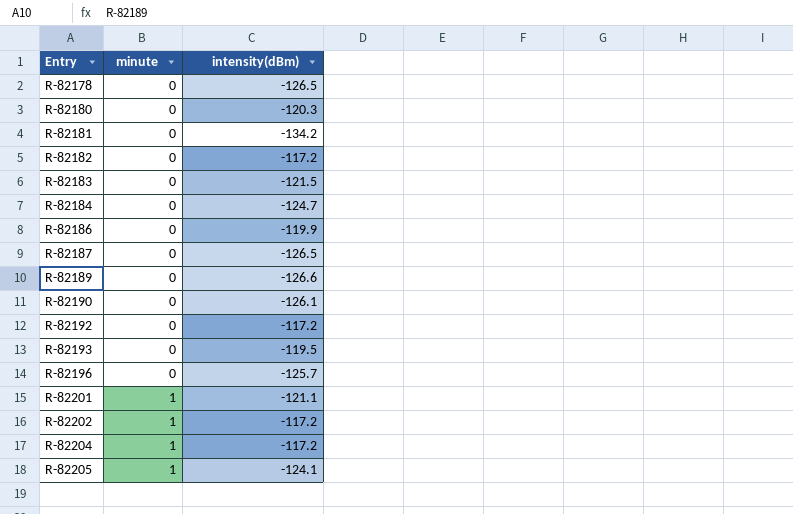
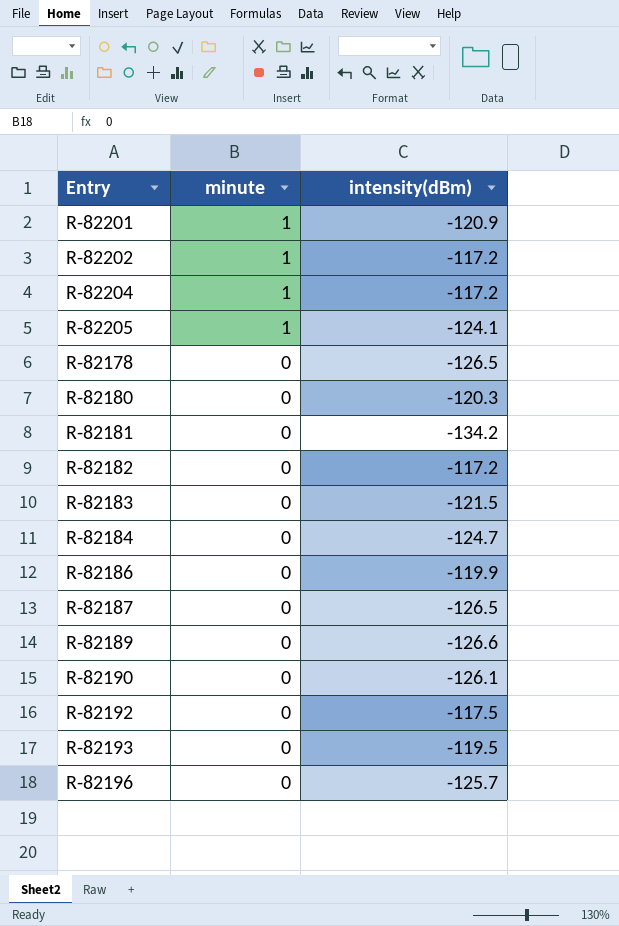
row order: Entry ascending -> minute descending
R-82201 | intensity(dBm): -121.1 -> -120.9
R-82192 | intensity(dBm): -117.2 -> -117.5

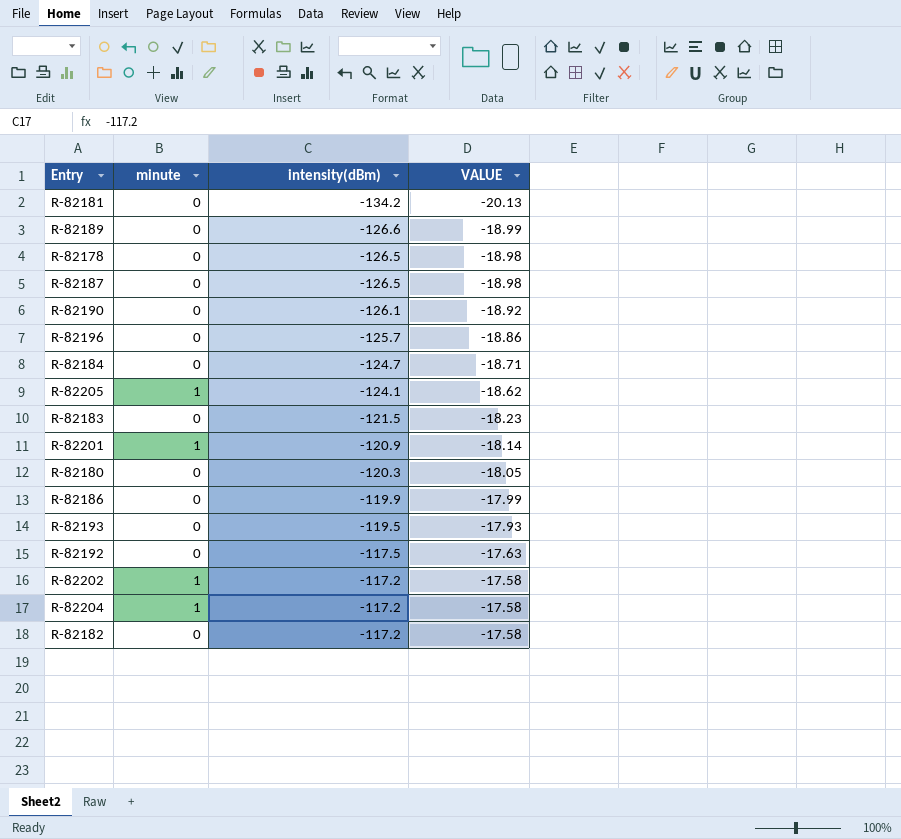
row order: minute descending -> intensity(dBm) ascending
column VALUE | formula: none -> [intensity(dBm)] * 0.15

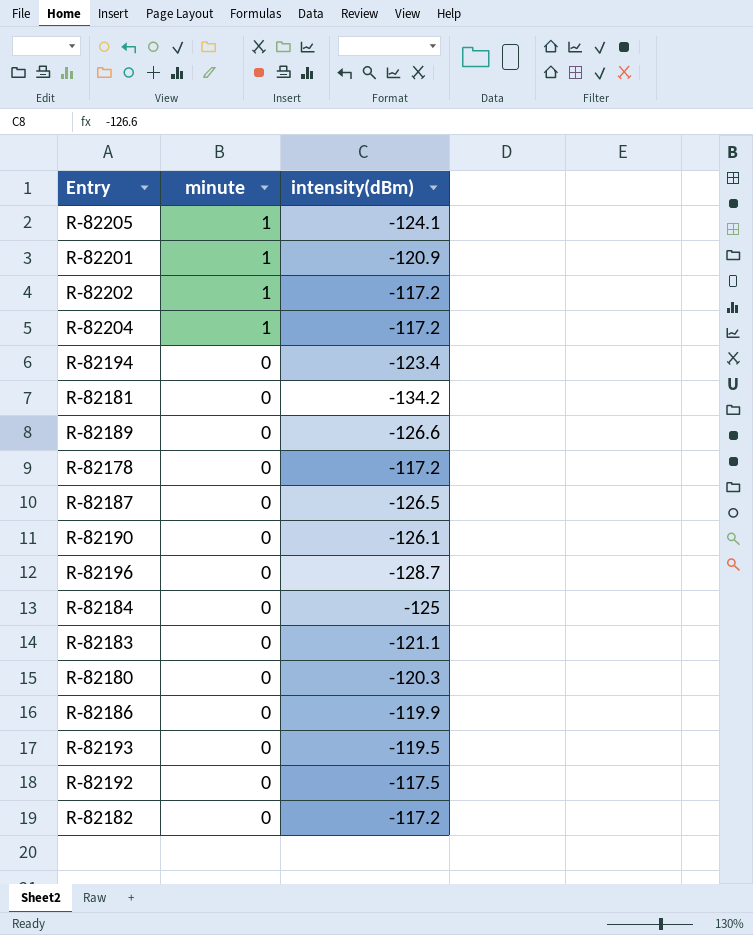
row order: intensity(dBm) ascending -> minute descending
column VALUE | formula: [intensity(dBm)] * 0.15 -> none
row R-82194: none -> 0 | -123.4
R-82178 | intensity(dBm): -126.5 -> -117.2
R-82196 | intensity(dBm): -125.7 -> -128.7
R-82184 | intensity(dBm): -124.7 -> -125
R-82183 | intensity(dBm): -121.5 -> -121.1

